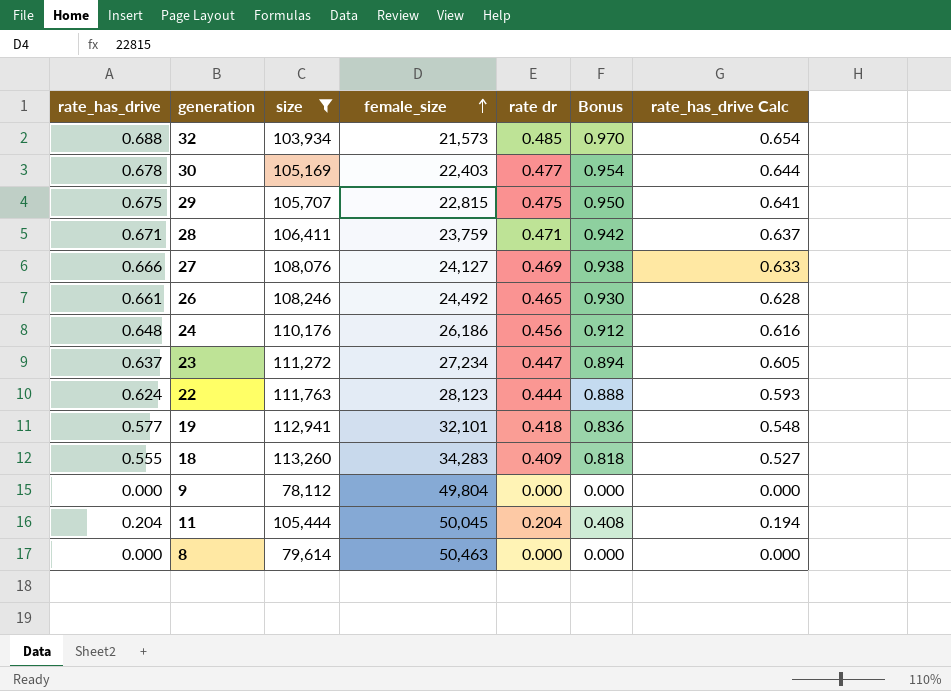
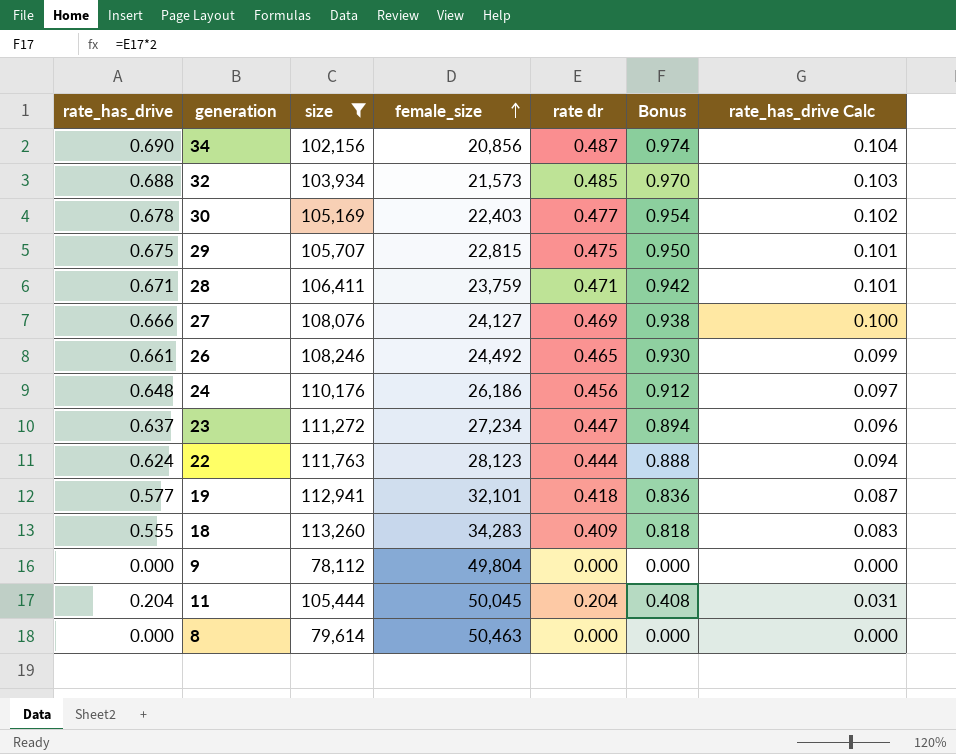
column rate_has_drive Calc | formula: [rate_has_drive] * 0.95 -> [rate_has_drive] * 0.15
row 34: none -> 0.690 | 102,156 | 20,856 | 0.487 | 0.974 | 0.104

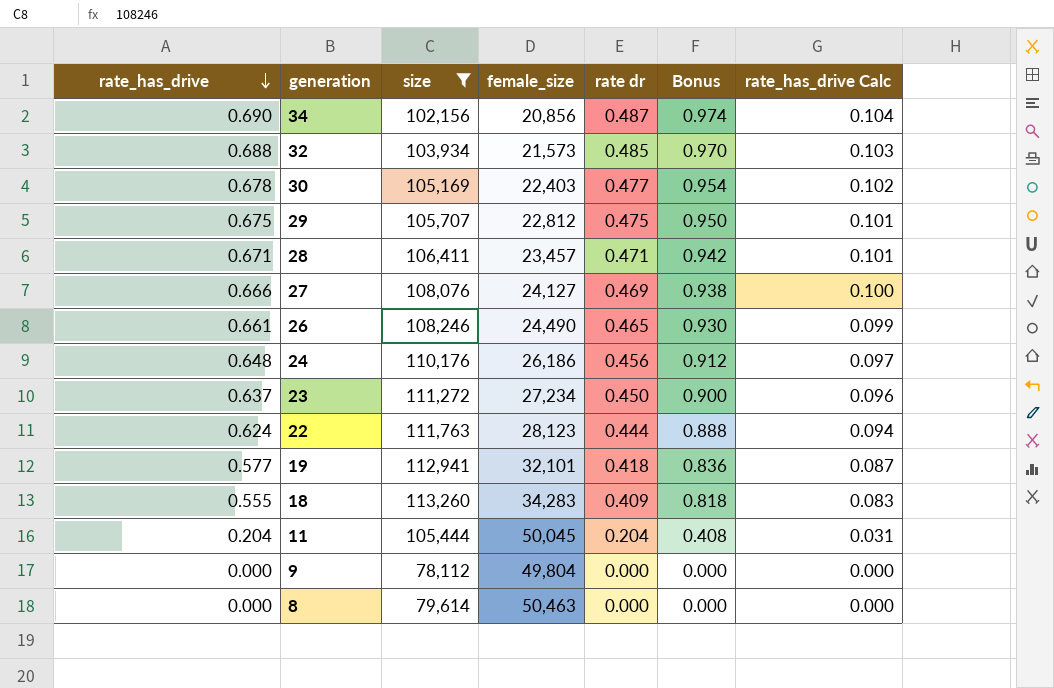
row order: female_size ascending -> rate_has_drive descending
29 | female_size: 22,815 -> 22,812
28 | female_size: 23,759 -> 23,457
26 | female_size: 24,492 -> 24,490
23 | rate dr: 0.447 -> 0.450
23 | Bonus: 0.894 -> 0.900

